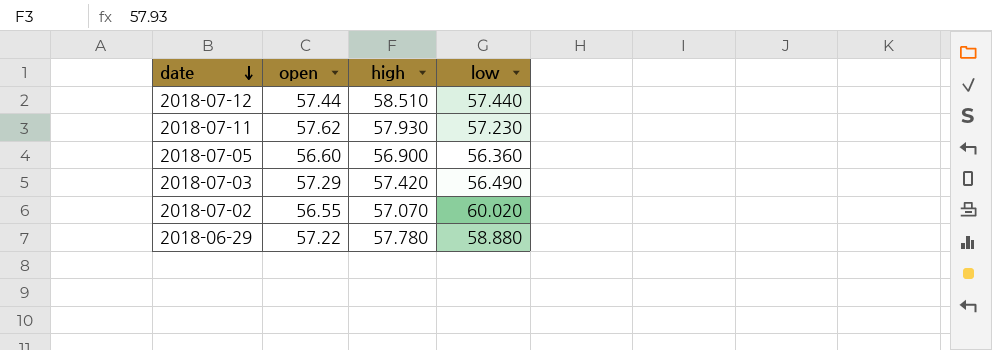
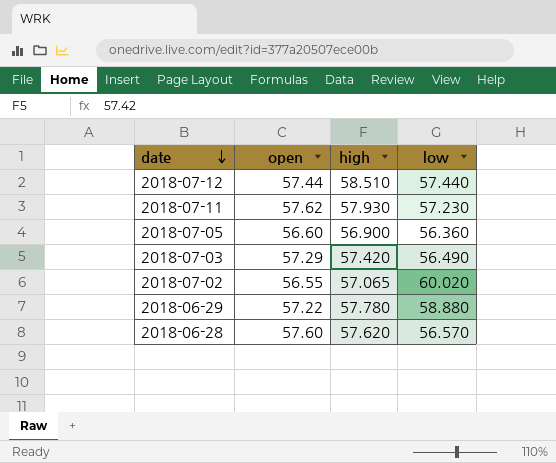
2018-07-02 | high: 57.070 -> 57.065
row 2018-06-28: none -> 57.60 | 57.620 | 56.570

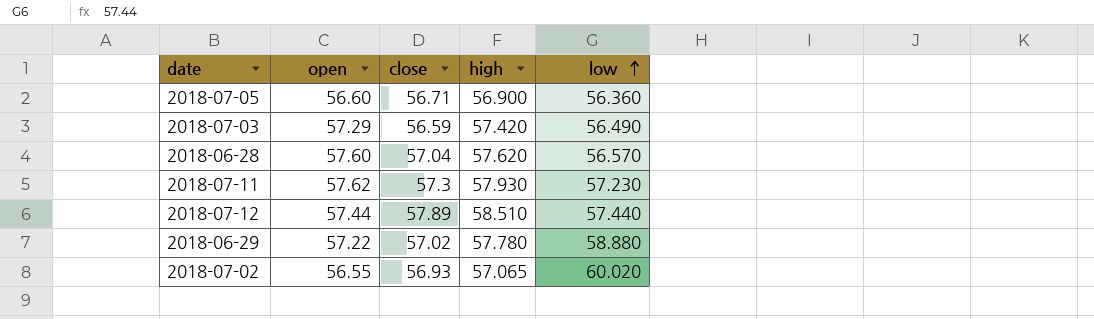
row order: date descending -> low ascending
column close | position: none -> 3

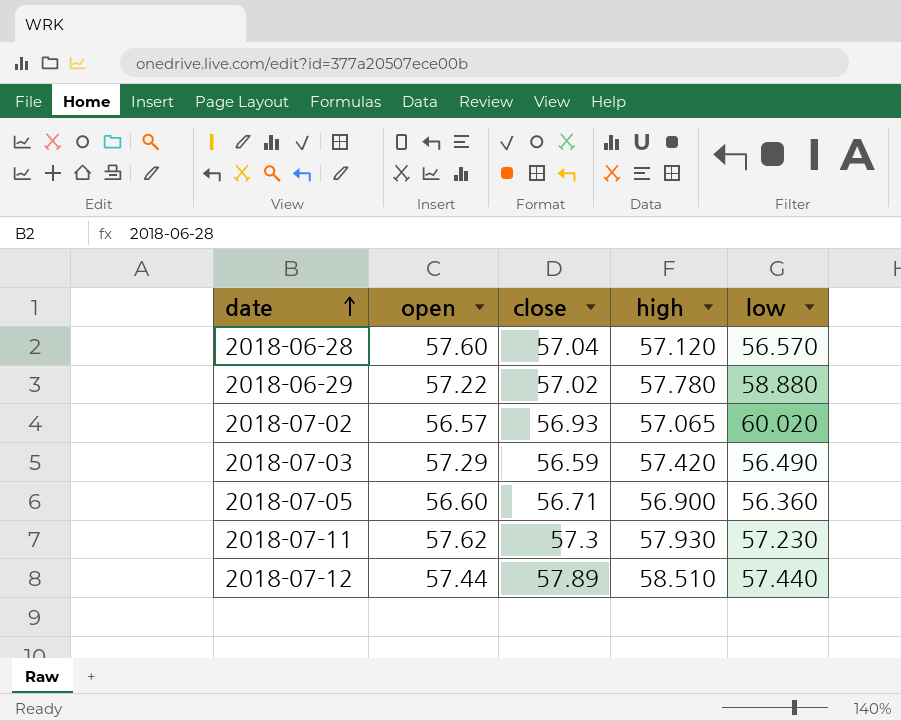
row order: low ascending -> date ascending
2018-06-28 | high: 57.620 -> 57.120
2018-07-02 | open: 56.55 -> 56.57

